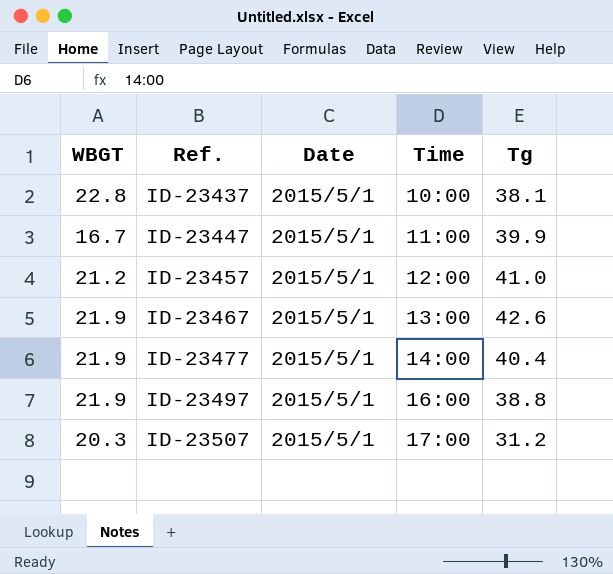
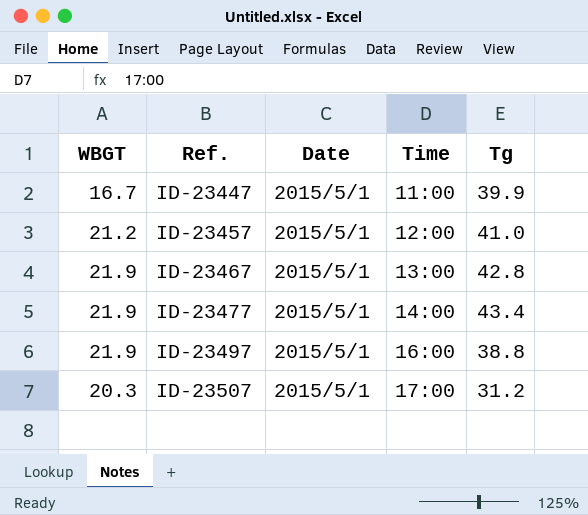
row ID-23437: 22.8 | 2015/5/1 | 10:00 | 38.1 -> none
ID-23467 | Tg: 42.6 -> 42.8
ID-23477 | Tg: 40.4 -> 43.4

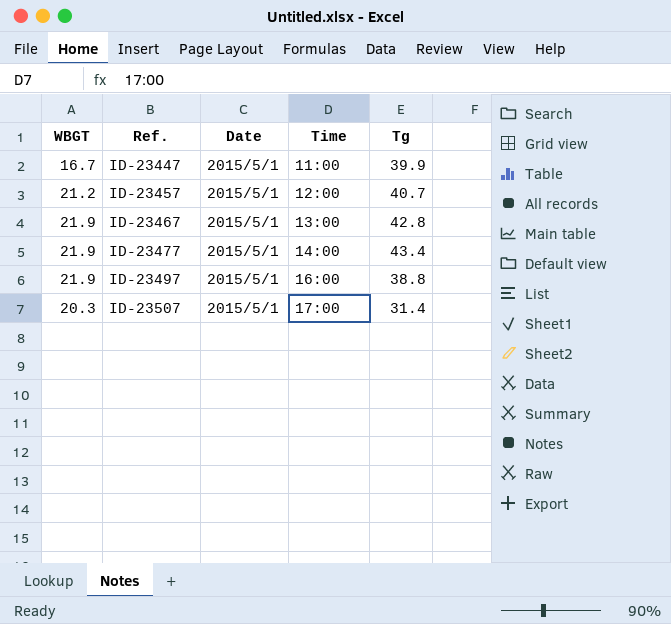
ID-23457 | Tg: 41.0 -> 40.7
ID-23507 | Tg: 31.2 -> 31.4

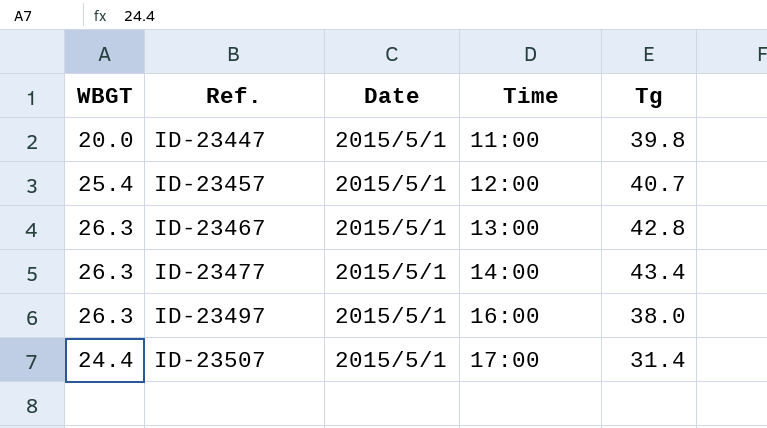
ID-23447 | WBGT: 16.7 -> 20.0
ID-23447 | Tg: 39.9 -> 39.8
ID-23457 | WBGT: 21.2 -> 25.4
ID-23467 | WBGT: 21.9 -> 26.3
ID-23477 | WBGT: 21.9 -> 26.3
ID-23497 | WBGT: 21.9 -> 26.3
ID-23497 | Tg: 38.8 -> 38.0
ID-23507 | WBGT: 20.3 -> 24.4

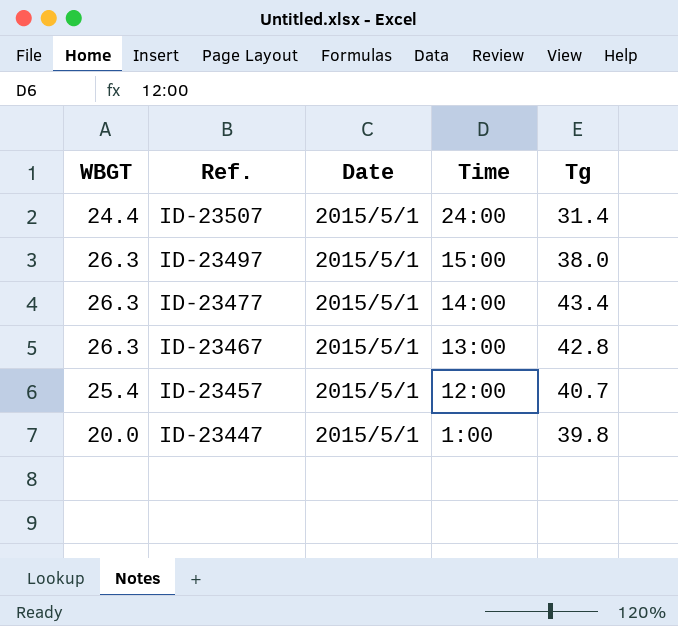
row order: Ref. ascending -> Ref. descending
ID-23507 | Time: 17:00 -> 24:00
ID-23497 | Time: 16:00 -> 15:00
ID-23447 | Time: 11:00 -> 1:00

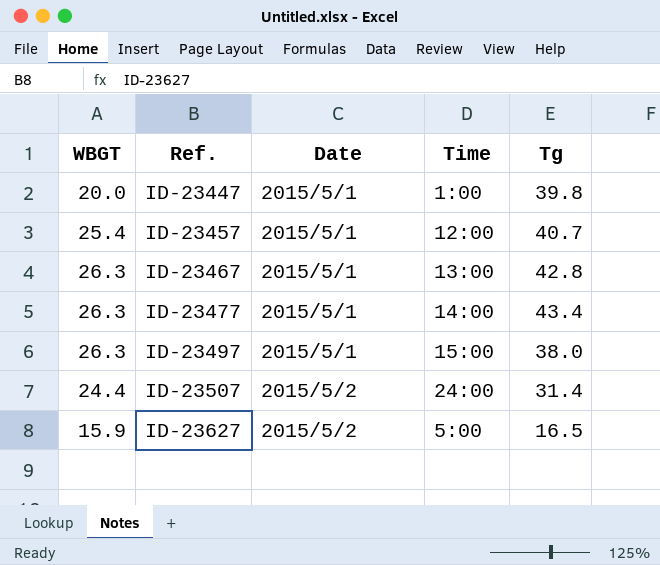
row order: Ref. descending -> Ref. ascending
ID-23507 | Date: 2015/5/1 -> 2015/5/2
row ID-23627: none -> 15.9 | 2015/5/2 | 5:00 | 16.5

